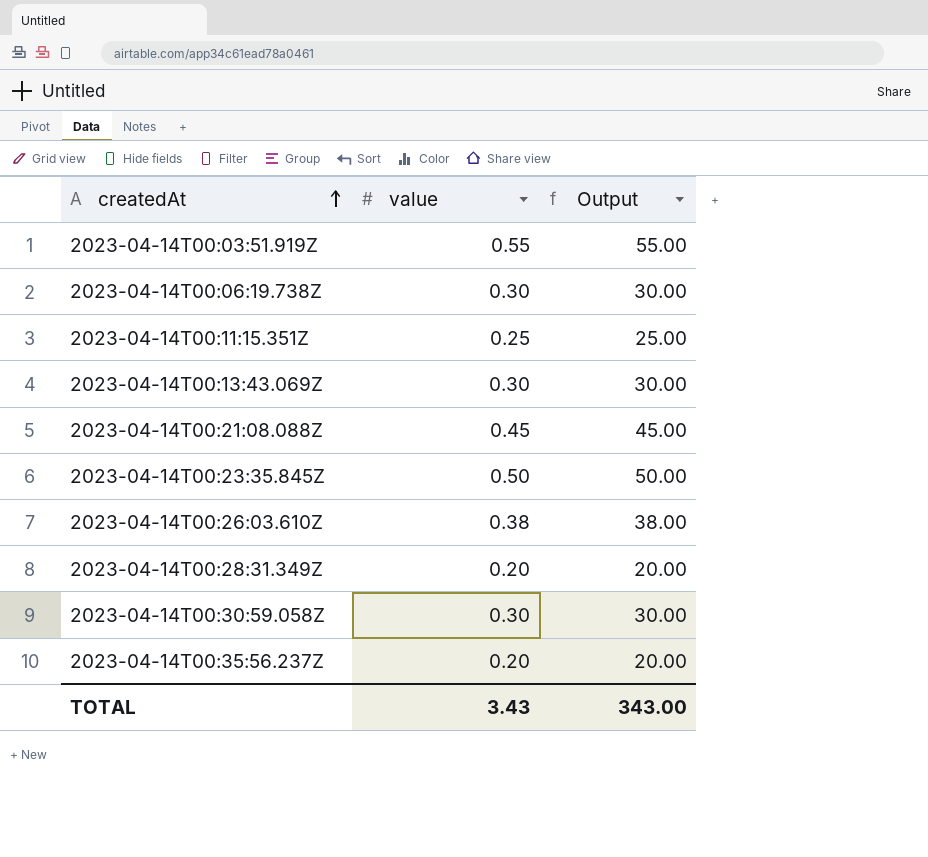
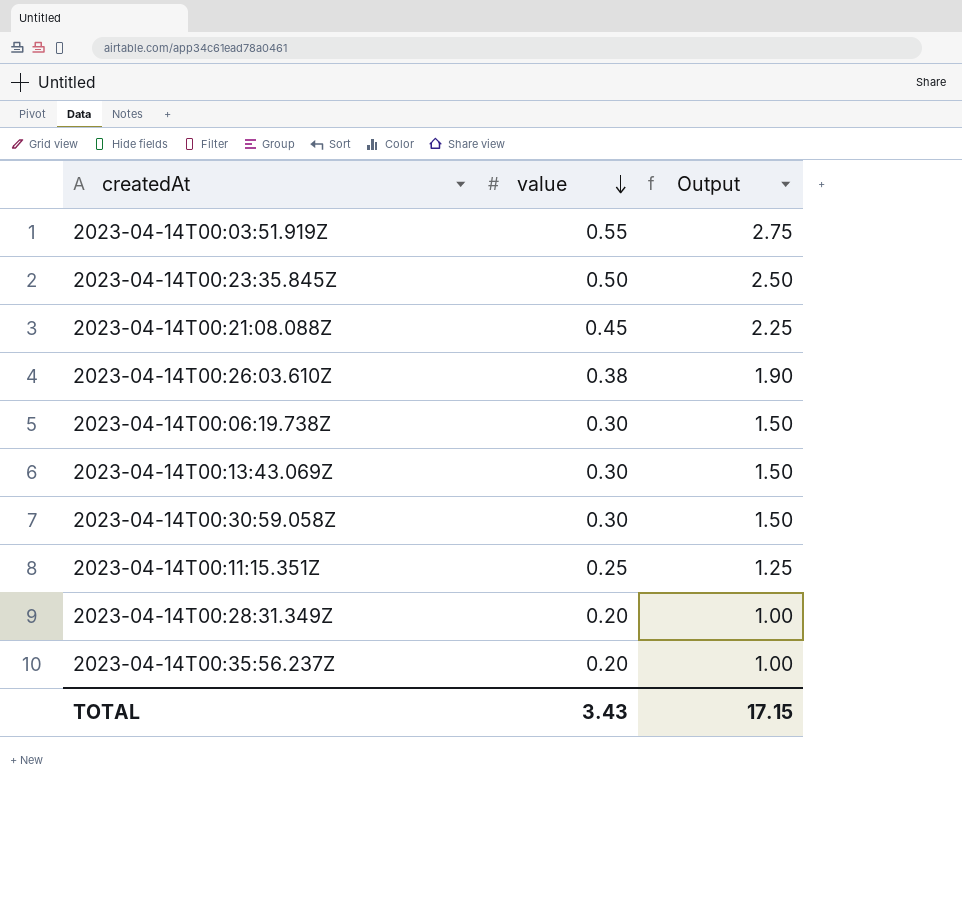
row order: createdAt ascending -> value descending
column Output | formula: [value] * 100 -> [value] * 5
TOTAL | Output: 343.00 -> 17.15

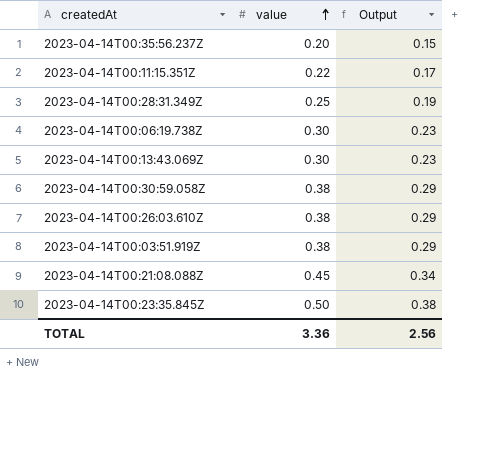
row order: value descending -> value ascending
column Output | formula: [value] * 5 -> [value] * 0.75
2023-04-14T00:11:15.351Z | value: 0.25 -> 0.22
2023-04-14T00:28:31.349Z | value: 0.20 -> 0.25
2023-04-14T00:30:59.058Z | value: 0.30 -> 0.38
2023-04-14T00:03:51.919Z | value: 0.55 -> 0.38
TOTAL | value: 3.43 -> 3.36
TOTAL | Output: 17.15 -> 2.56

